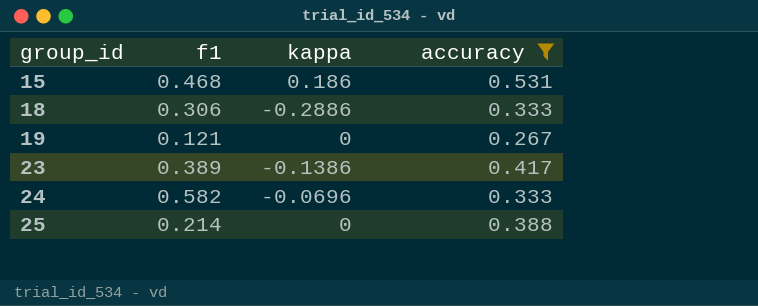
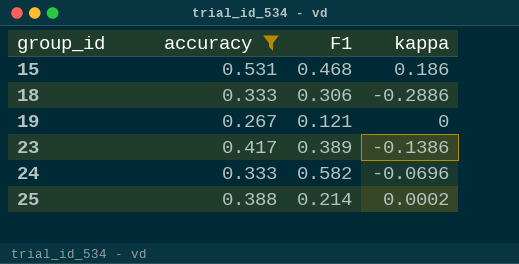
column accuracy | position: 4 -> 2
column name: f1 -> F1
25 | kappa: 0 -> 0.0002

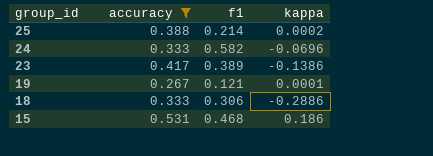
row order: group_id ascending -> group_id descending
column name: F1 -> f1
19 | kappa: 0 -> 0.0001

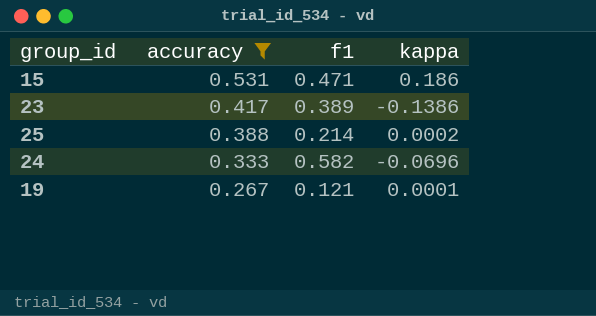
row order: group_id descending -> accuracy descending
row 18: 0.333 | 0.306 | -0.2886 -> none
15 | f1: 0.468 -> 0.471

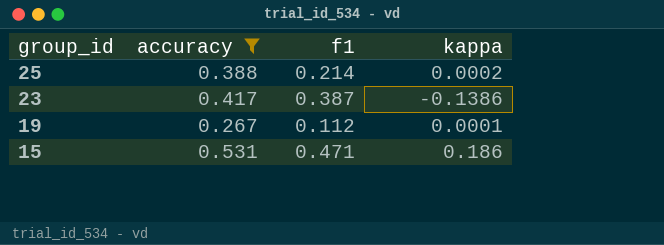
row order: accuracy descending -> group_id descending
row 24: 0.333 | 0.582 | -0.0696 -> none
23 | f1: 0.389 -> 0.387
19 | f1: 0.121 -> 0.112

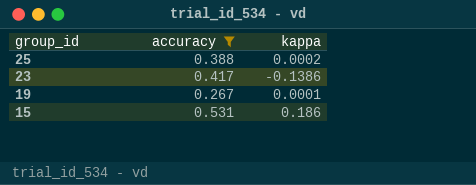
column f1 | position: 3 -> none

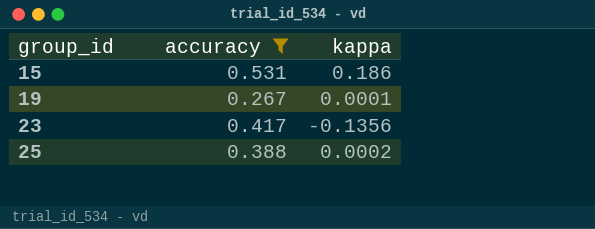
row order: group_id descending -> group_id ascending
23 | kappa: -0.1386 -> -0.1356

